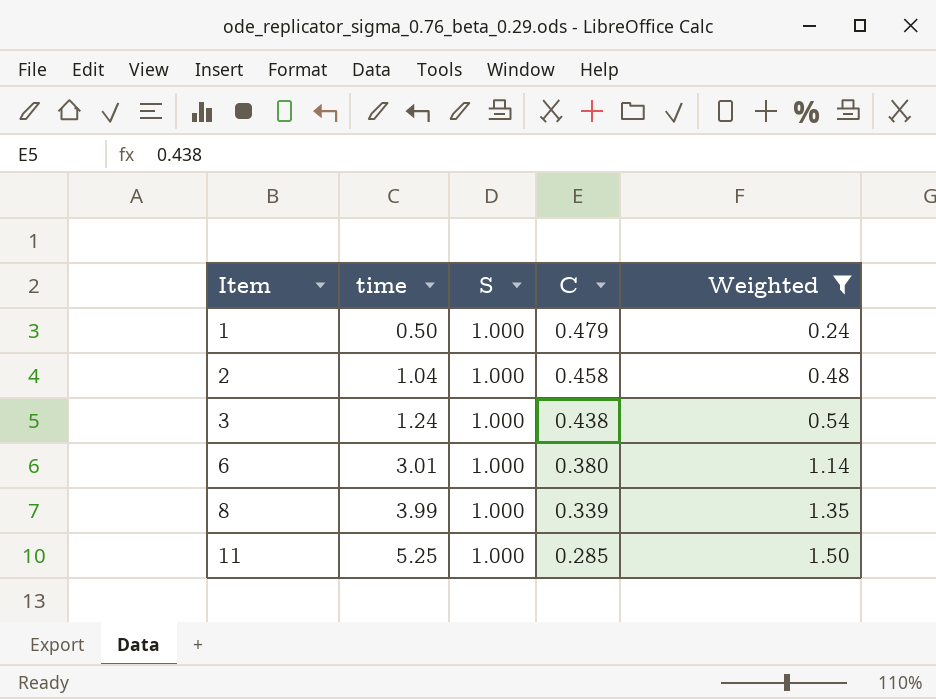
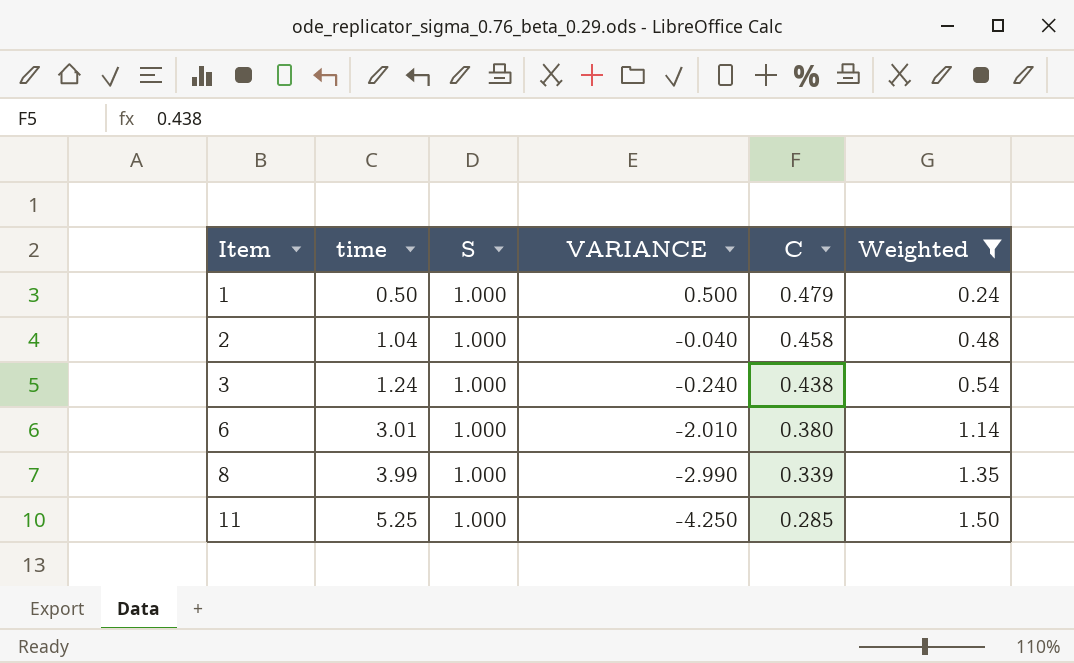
column VARIANCE | formula: none -> [S] - [time]

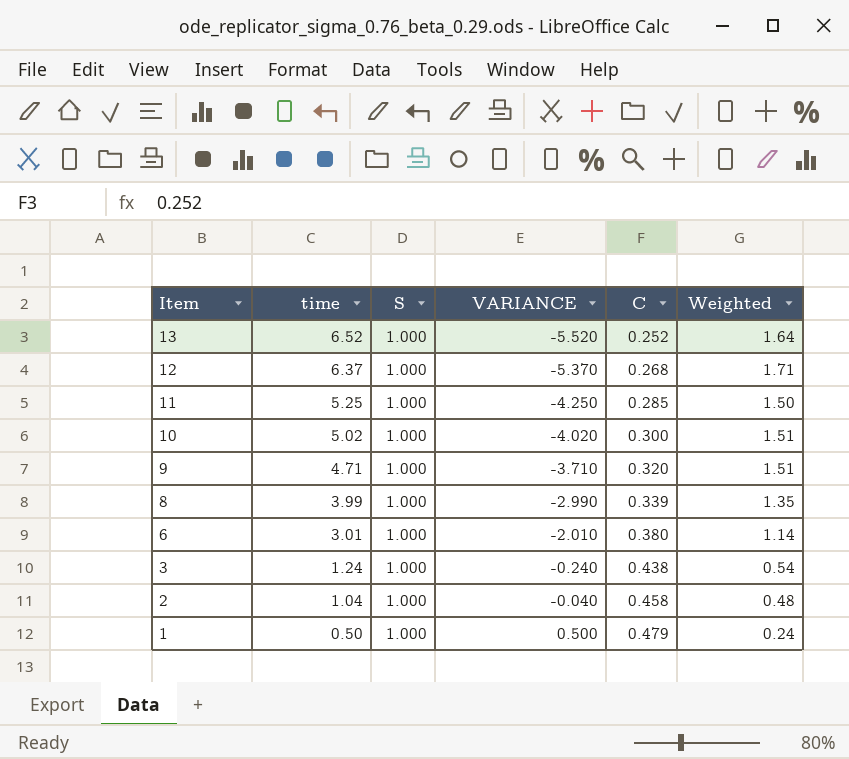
filter: Weighted <= 1.50 -> none
row order: Item ascending -> Item descending

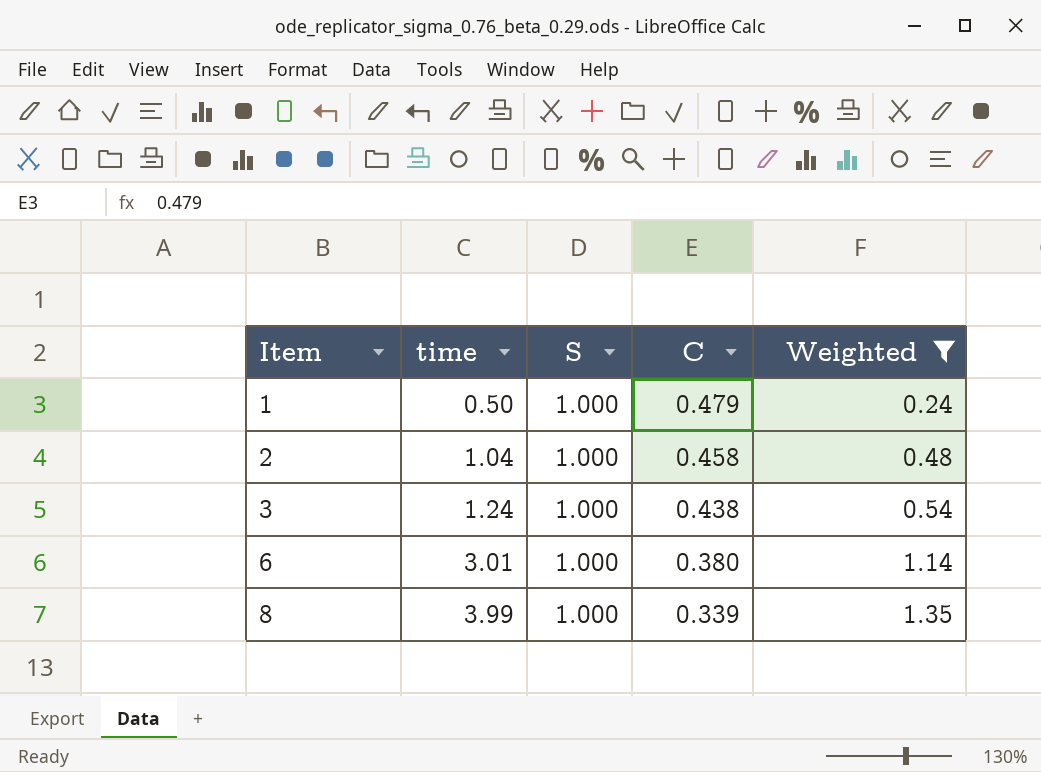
filter: none -> Weighted <= 1.35
row order: Item descending -> Item ascending
column VARIANCE | formula: [S] - [time] -> none

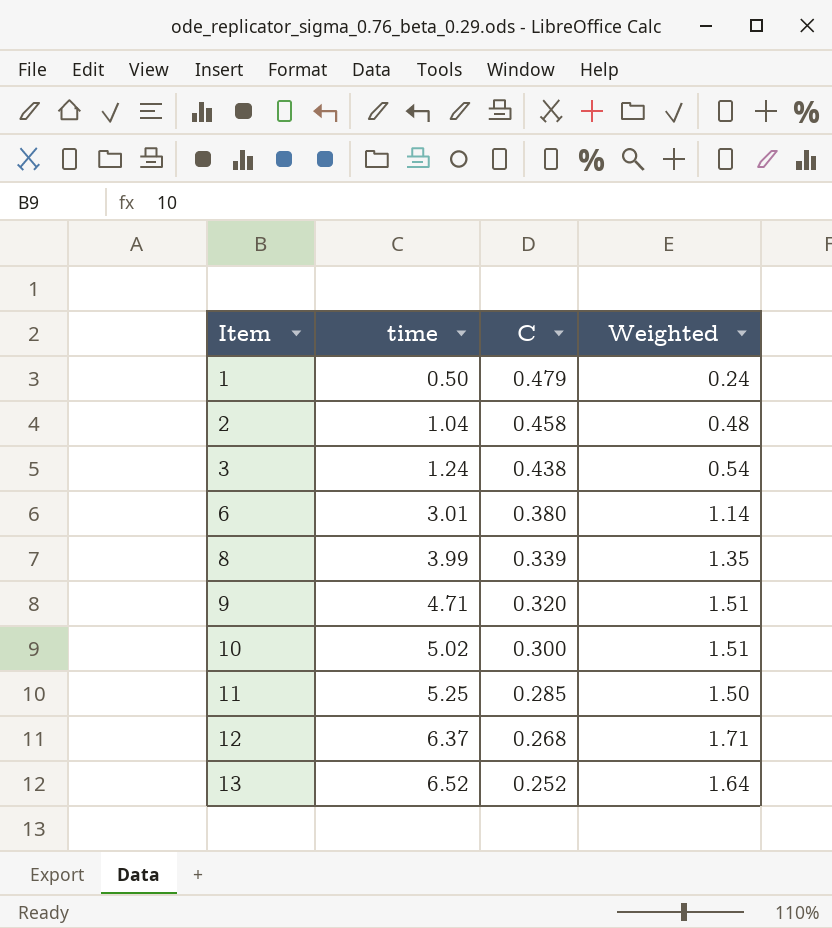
filter: Weighted <= 1.35 -> none
column S | position: 3 -> none

